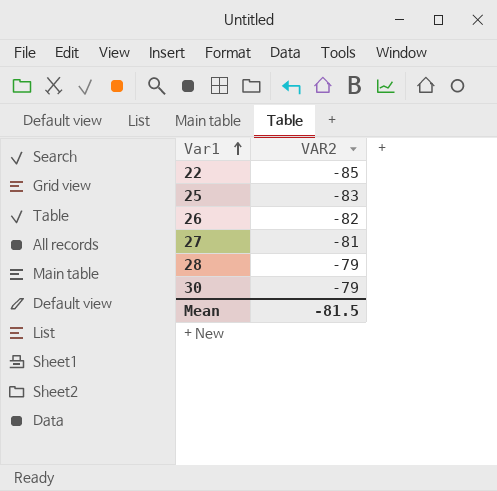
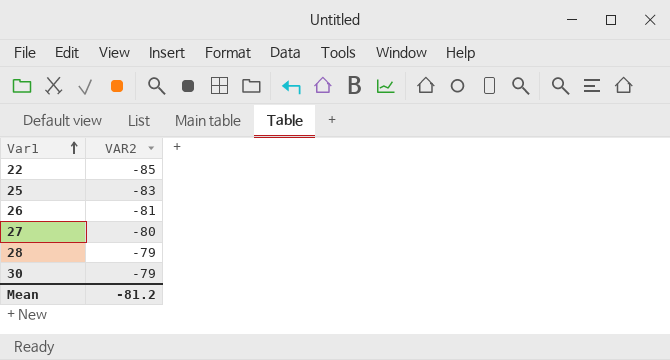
26 | VAR2: -82 -> -81
27 | VAR2: -81 -> -80
Mean | VAR2: -81.5 -> -81.2

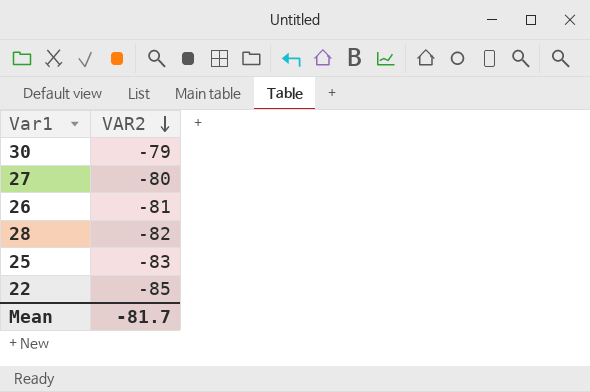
row order: Var1 ascending -> VAR2 descending
28 | VAR2: -79 -> -82
Mean | VAR2: -81.2 -> -81.7

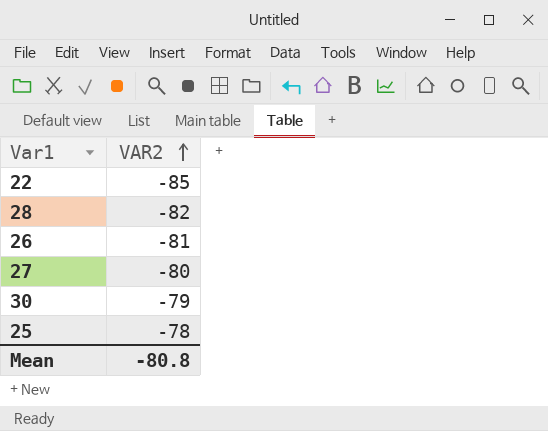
row order: VAR2 descending -> VAR2 ascending
25 | VAR2: -83 -> -78
Mean | VAR2: -81.7 -> -80.8

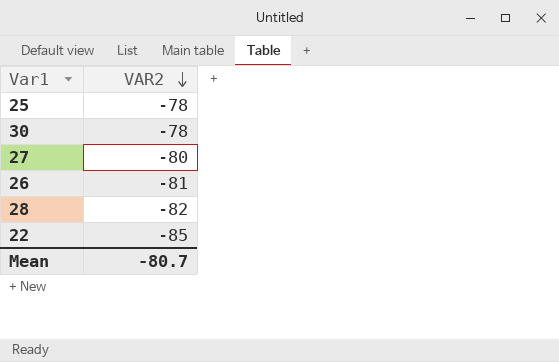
row order: VAR2 ascending -> VAR2 descending
30 | VAR2: -79 -> -78
Mean | VAR2: -80.8 -> -80.7

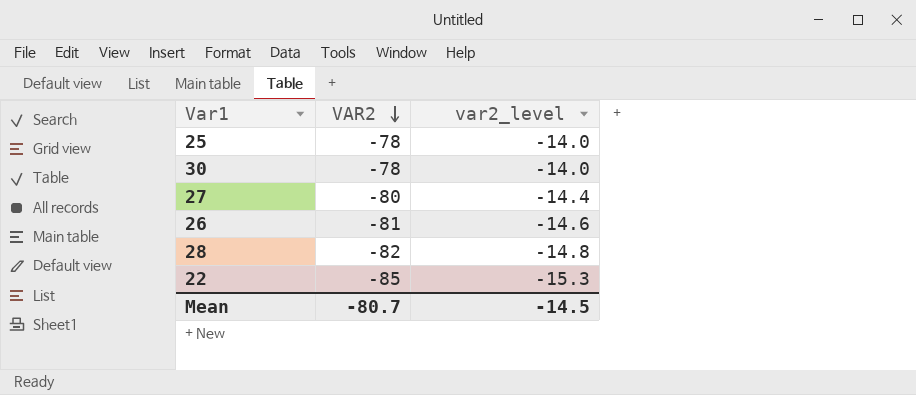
column var2_level | formula: none -> [VAR2] * 0.18

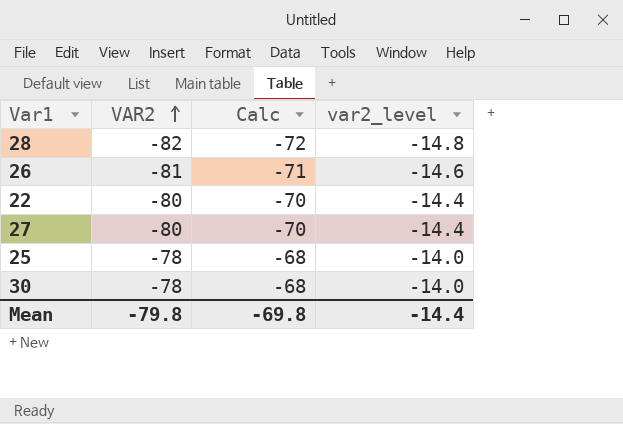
row order: VAR2 descending -> VAR2 ascending
column Calc | formula: none -> [VAR2] + 10
22 | VAR2: -85 -> -80
22 | var2_level: -15.3 -> -14.4
Mean | VAR2: -80.7 -> -79.8
Mean | var2_level: -14.5 -> -14.4

